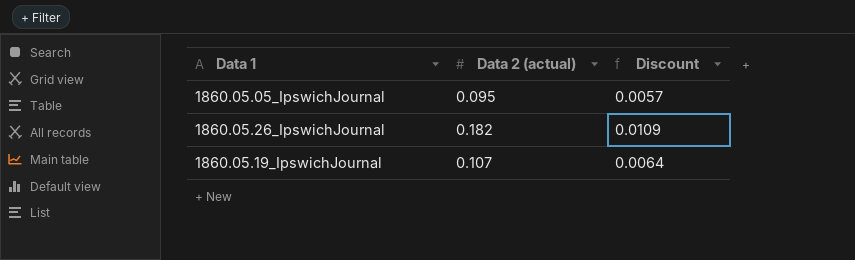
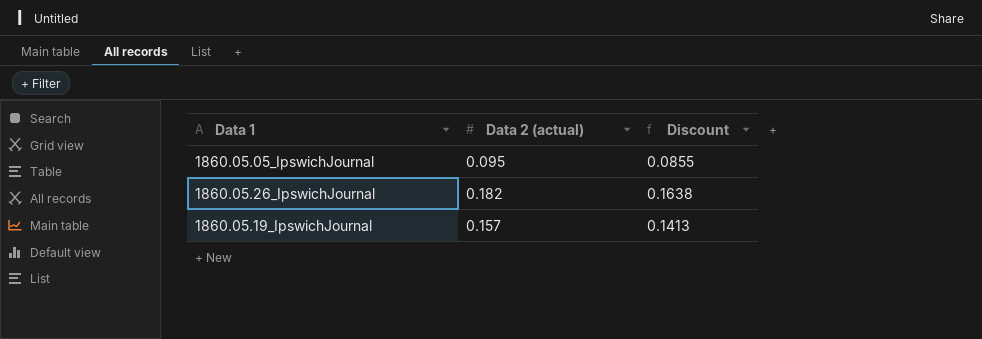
column Discount | formula: [Data 2 (actual)] * 0.06 -> [Data 2 (actual)] * 0.9
1860.05.19_IpswichJournal | Data 2 (actual): 0.107 -> 0.157

